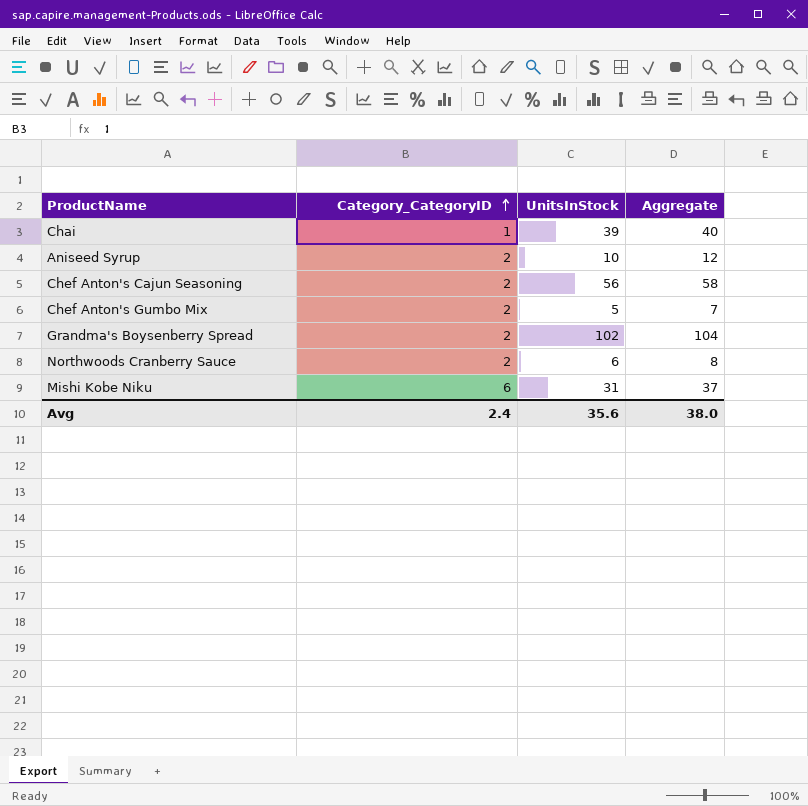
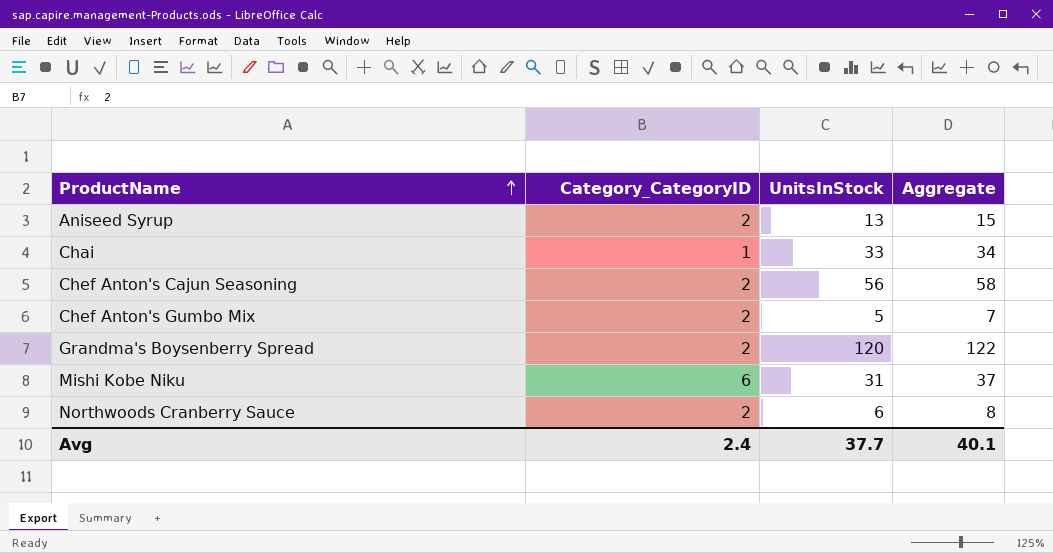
row order: Category_CategoryID ascending -> ProductName ascending
Aniseed Syrup | UnitsInStock: 10 -> 13
Aniseed Syrup | Aggregate: 12 -> 15
Chai | UnitsInStock: 39 -> 33
Chai | Aggregate: 40 -> 34
Grandma's Boysenberry Spread | UnitsInStock: 102 -> 120
Grandma's Boysenberry Spread | Aggregate: 104 -> 122
Avg | UnitsInStock: 35.6 -> 37.7
Avg | Aggregate: 38.0 -> 40.1

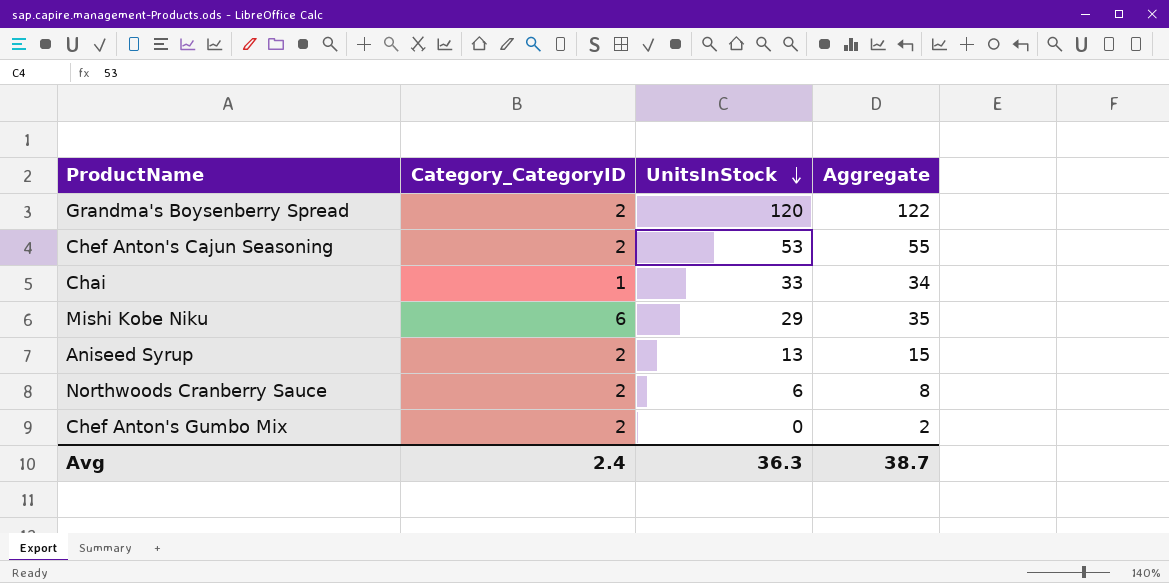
row order: ProductName ascending -> UnitsInStock descending
Chef Anton's Cajun Seasoning | UnitsInStock: 56 -> 53
Chef Anton's Cajun Seasoning | Aggregate: 58 -> 55
Mishi Kobe Niku | UnitsInStock: 31 -> 29
Mishi Kobe Niku | Aggregate: 37 -> 35
Chef Anton's Gumbo Mix | UnitsInStock: 5 -> 0
Chef Anton's Gumbo Mix | Aggregate: 7 -> 2
Avg | UnitsInStock: 37.7 -> 36.3
Avg | Aggregate: 40.1 -> 38.7

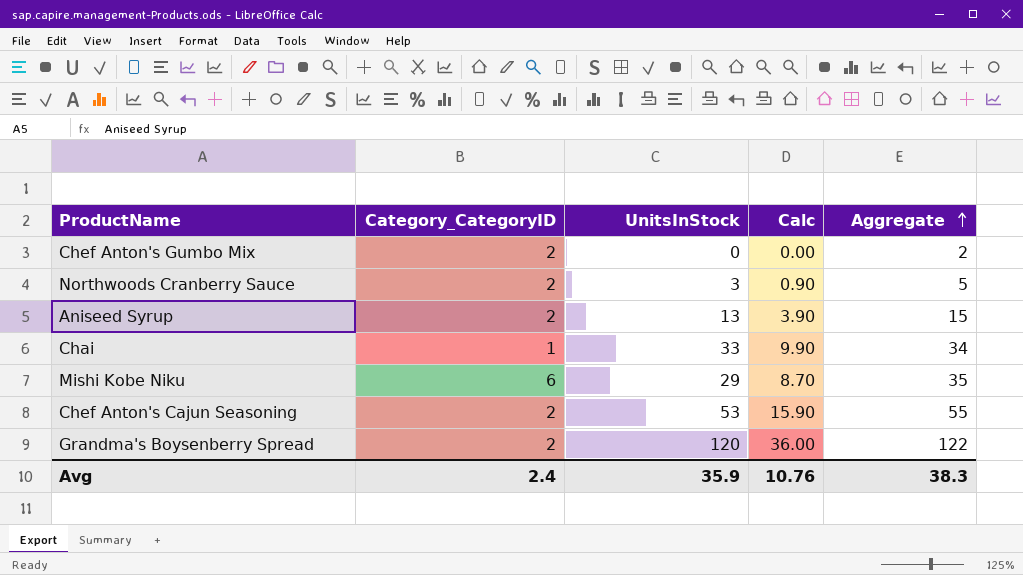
row order: UnitsInStock descending -> Aggregate ascending
column Calc | formula: none -> [UnitsInStock] * 0.3
Northwoods Cranberry Sauce | UnitsInStock: 6 -> 3
Northwoods Cranberry Sauce | Aggregate: 8 -> 5
Avg | UnitsInStock: 36.3 -> 35.9
Avg | Aggregate: 38.7 -> 38.3

